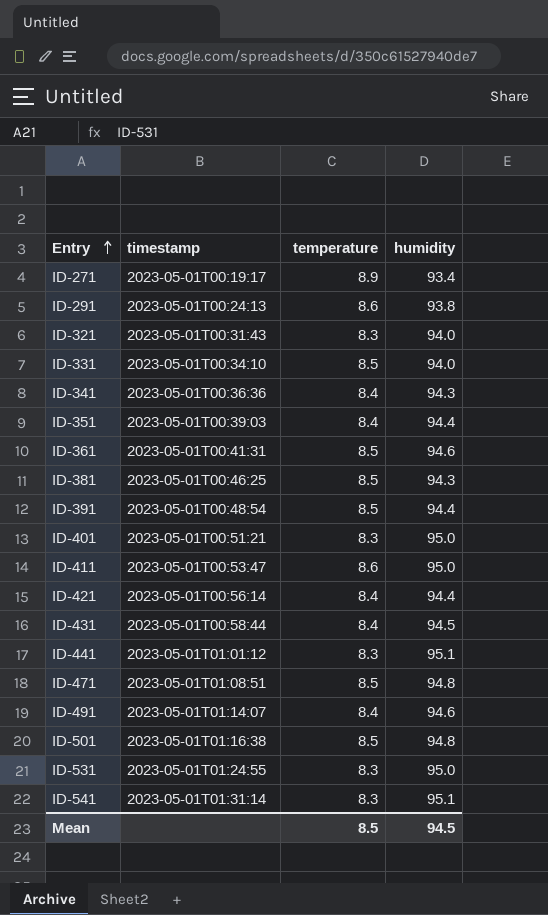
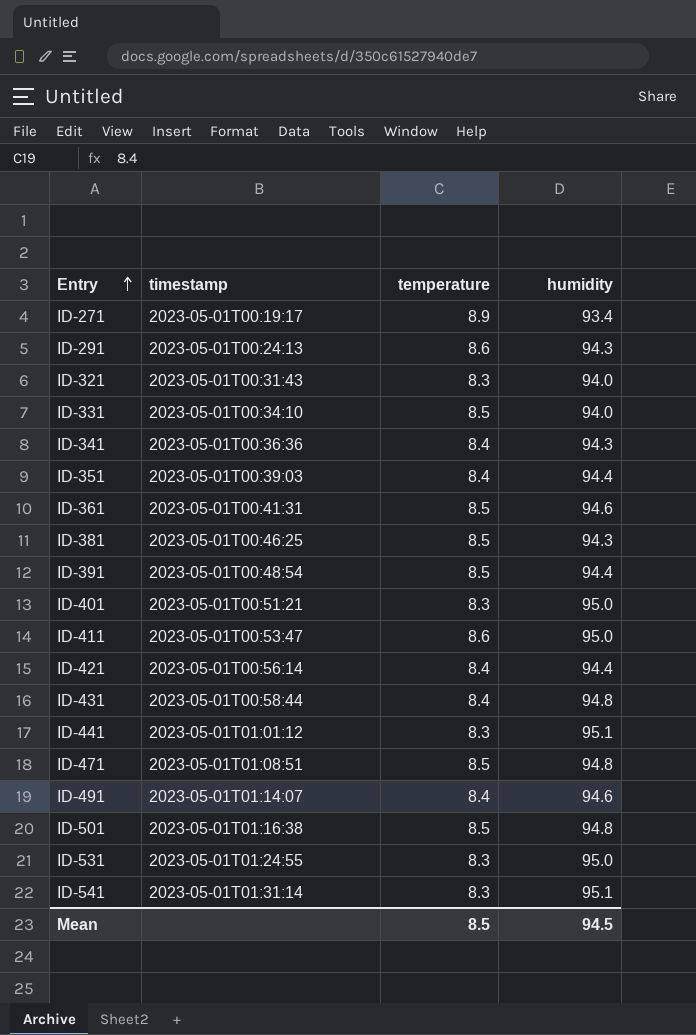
ID-291 | humidity: 93.8 -> 94.3
ID-431 | humidity: 94.5 -> 94.8

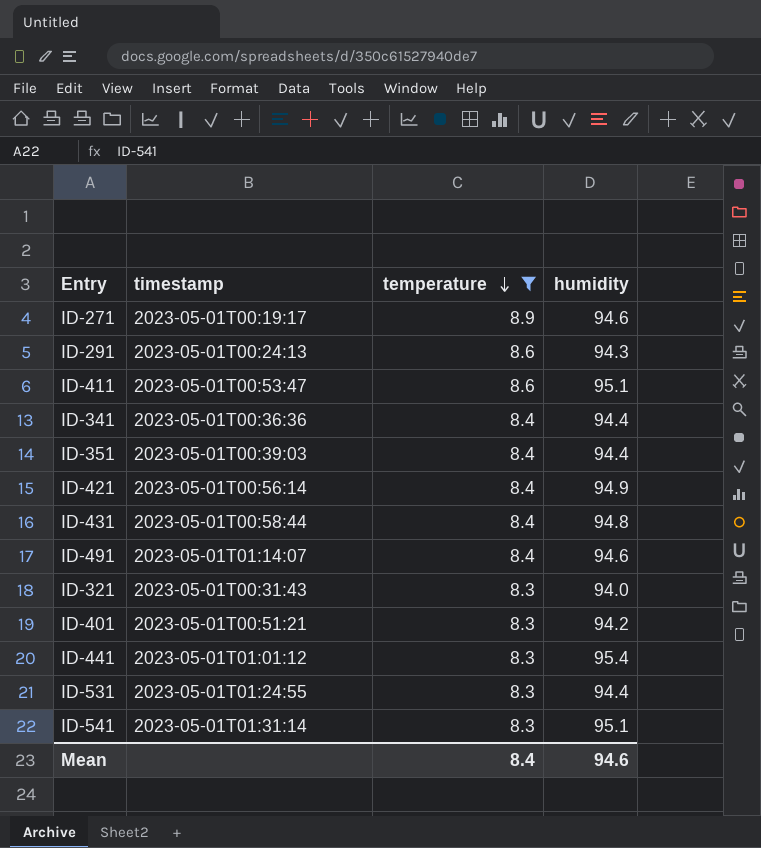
filter: none -> temperature != 8.5
row order: Entry ascending -> temperature descending
ID-271 | humidity: 93.4 -> 94.6
ID-411 | humidity: 95.0 -> 95.1
ID-341 | humidity: 94.3 -> 94.4
ID-421 | humidity: 94.4 -> 94.9
ID-401 | humidity: 95.0 -> 94.2
ID-441 | humidity: 95.1 -> 95.4
ID-531 | humidity: 95.0 -> 94.4
Mean | temperature: 8.5 -> 8.4
Mean | humidity: 94.5 -> 94.6

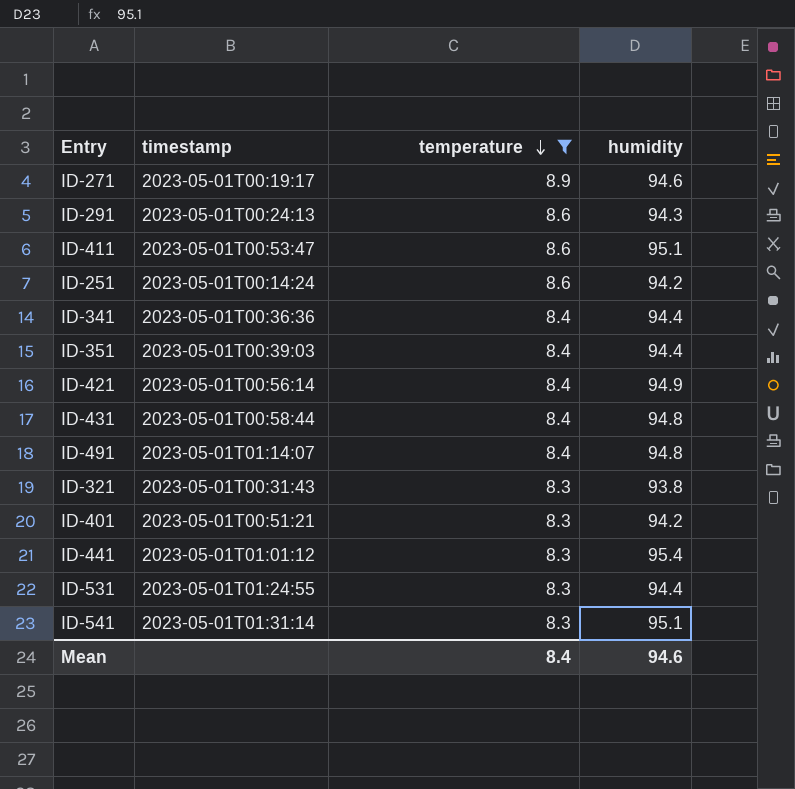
row ID-251: none -> 2023-05-01T00:14:24 | 8.6 | 94.2
ID-491 | humidity: 94.6 -> 94.8
ID-321 | humidity: 94.0 -> 93.8

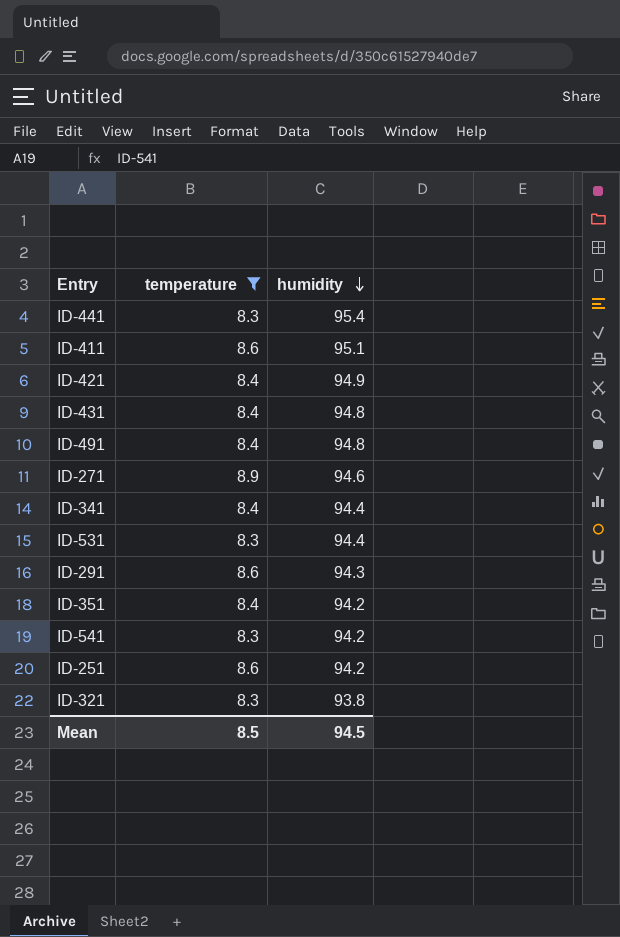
row order: temperature descending -> humidity descending
column timestamp | position: 2 -> none
row ID-401: 2023-05-01T00:51:21 | 8.3 | 94.2 -> none
ID-351 | humidity: 94.4 -> 94.2
ID-541 | humidity: 95.1 -> 94.2
Mean | temperature: 8.4 -> 8.5
Mean | humidity: 94.6 -> 94.5

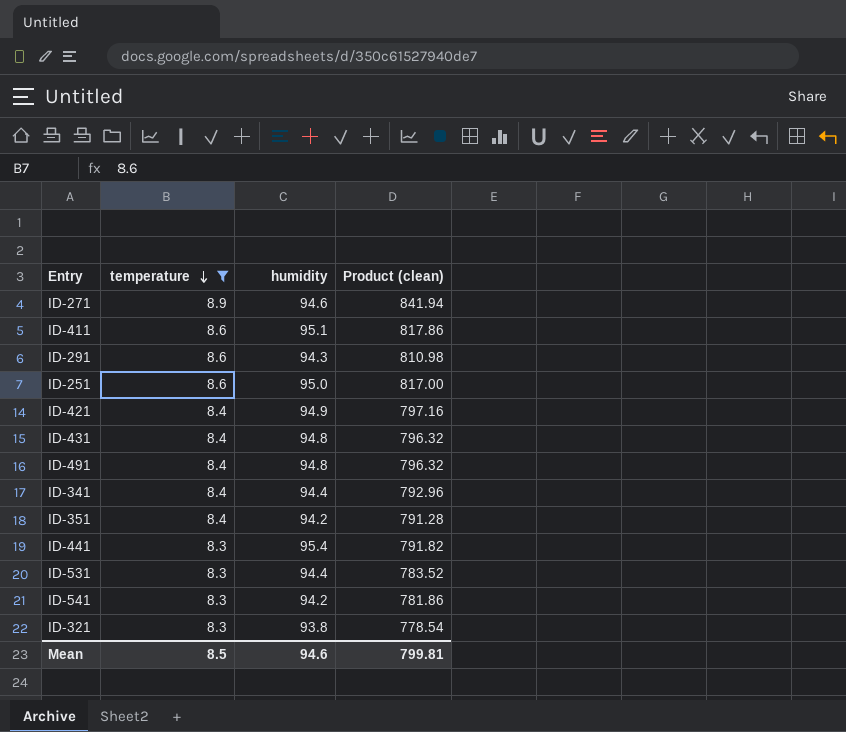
row order: humidity descending -> temperature descending
column Product (clean) | formula: none -> [temperature] * [humidity]
ID-251 | humidity: 94.2 -> 95.0
Mean | humidity: 94.5 -> 94.6

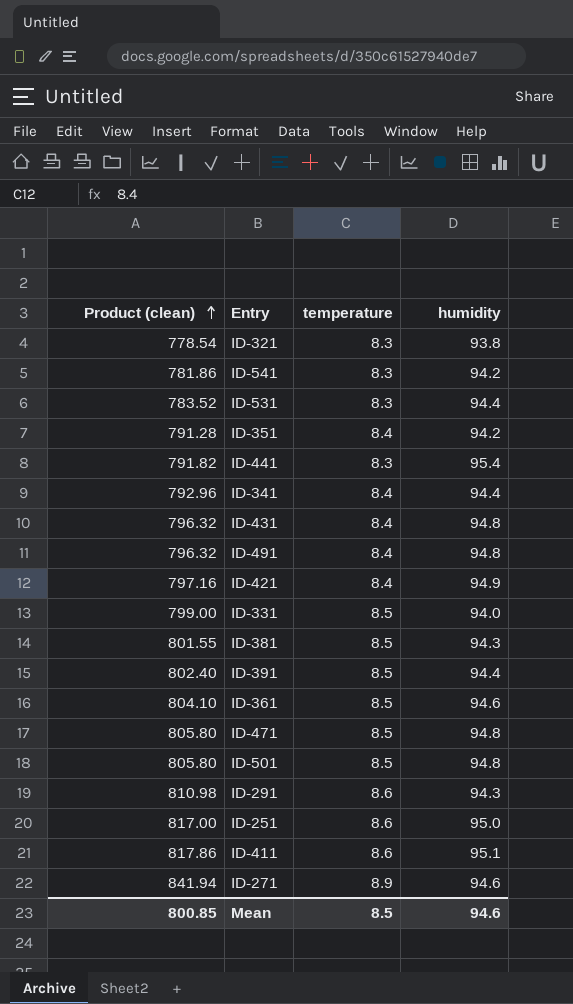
filter: temperature != 8.5 -> none
row order: temperature descending -> Product (clean) ascending
column Product (clean) | position: 4 -> 1
Mean | Product (clean): 799.81 -> 800.85

